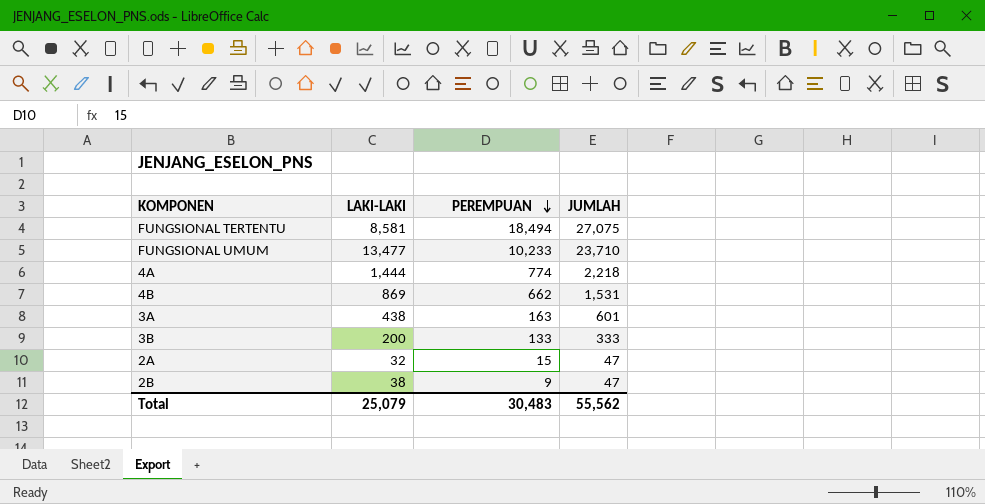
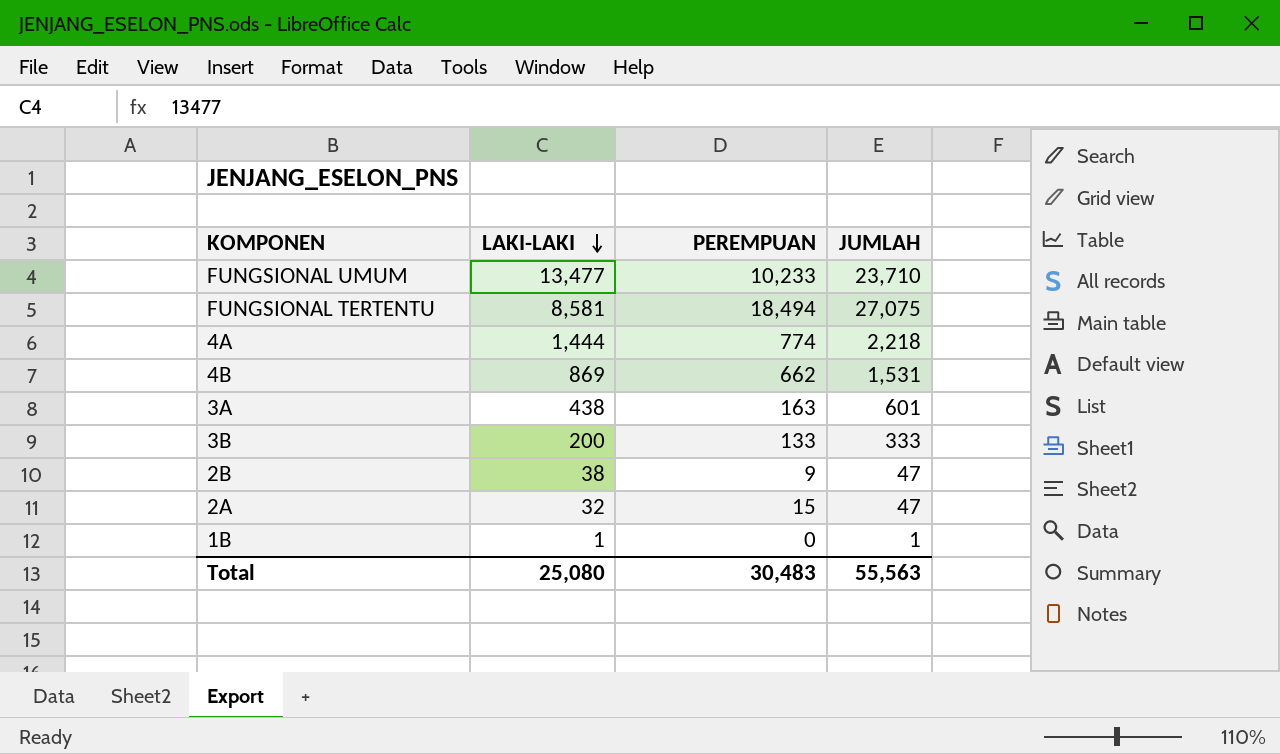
row order: PEREMPUAN descending -> LAKI-LAKI descending
row 1B: none -> 1 | 0 | 1
Total | LAKI-LAKI: 25,079 -> 25,080
Total | JUMLAH: 55,562 -> 55,563

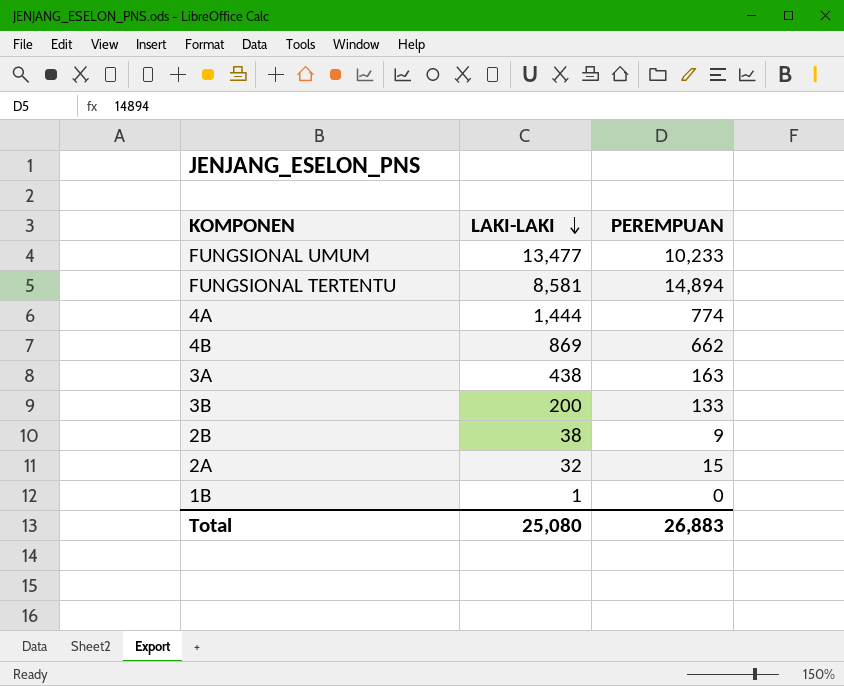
column JUMLAH | formula: [LAKI-LAKI] + [PEREMPUAN] -> none
FUNGSIONAL TERTENTU | PEREMPUAN: 18,494 -> 14,894
Total | PEREMPUAN: 30,483 -> 26,883

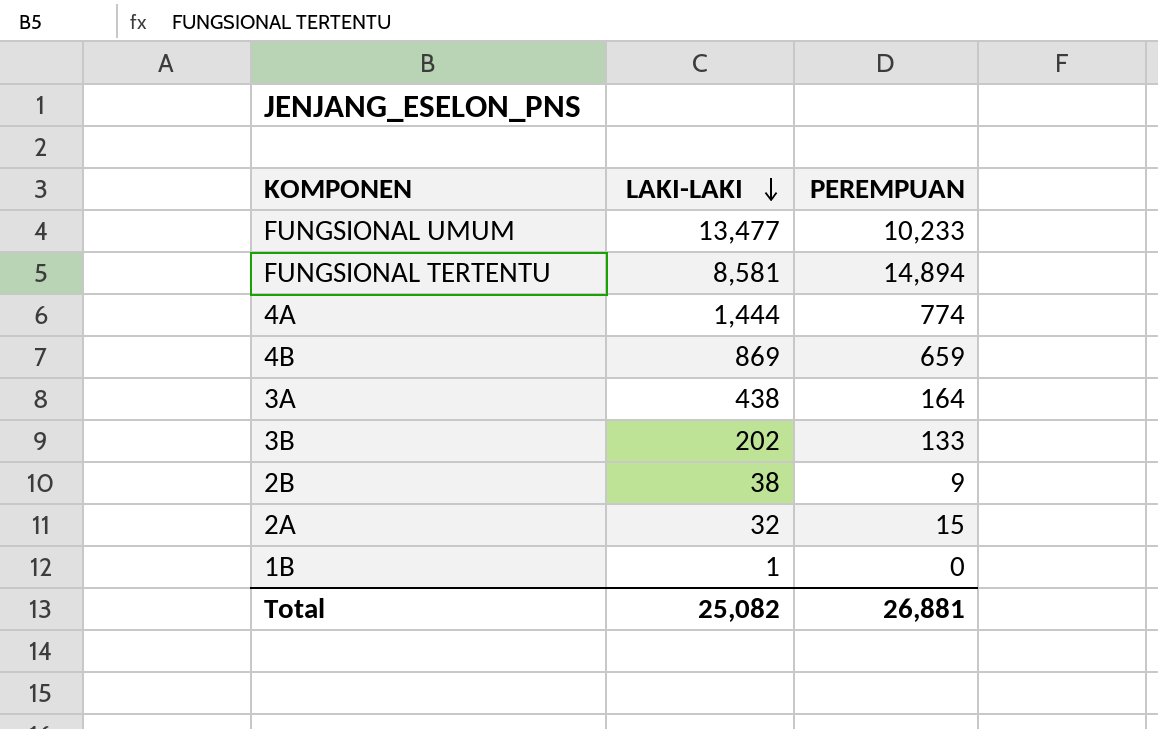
4B | PEREMPUAN: 662 -> 659
3A | PEREMPUAN: 163 -> 164
3B | LAKI-LAKI: 200 -> 202
Total | LAKI-LAKI: 25,080 -> 25,082
Total | PEREMPUAN: 26,883 -> 26,881

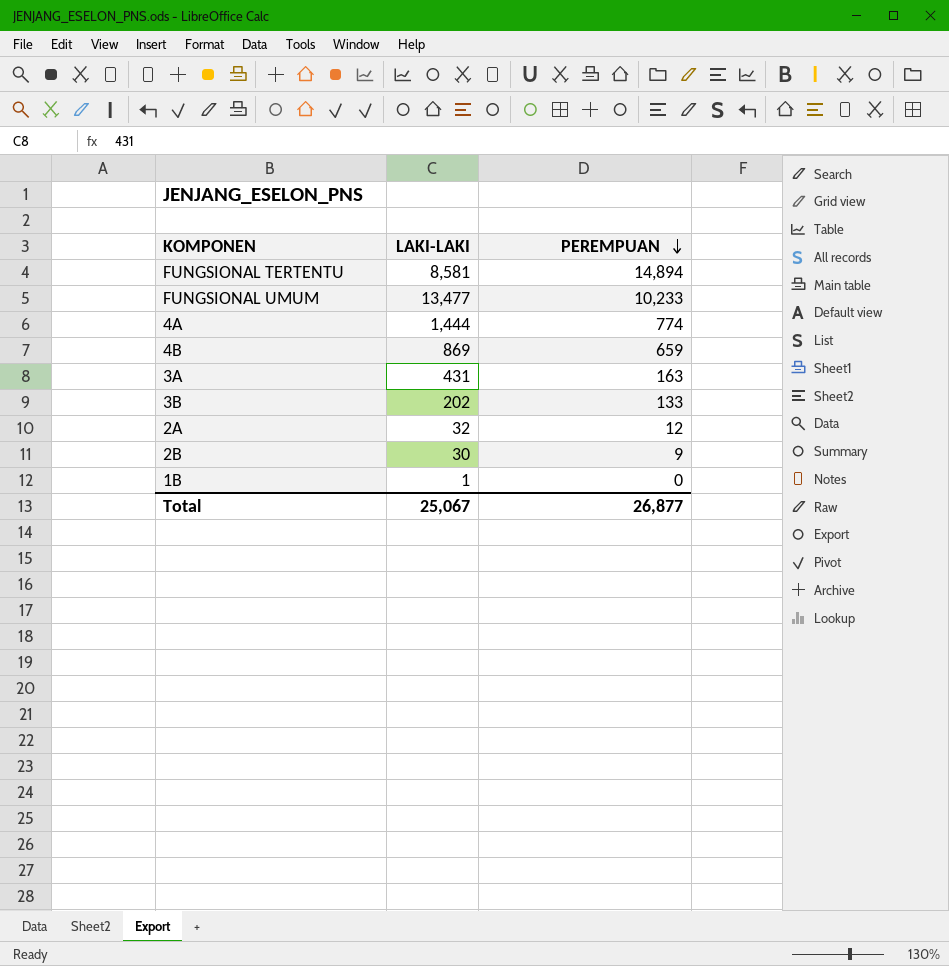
row order: LAKI-LAKI descending -> PEREMPUAN descending
3A | LAKI-LAKI: 438 -> 431
3A | PEREMPUAN: 164 -> 163
2A | PEREMPUAN: 15 -> 12
2B | LAKI-LAKI: 38 -> 30
Total | LAKI-LAKI: 25,082 -> 25,067
Total | PEREMPUAN: 26,881 -> 26,877

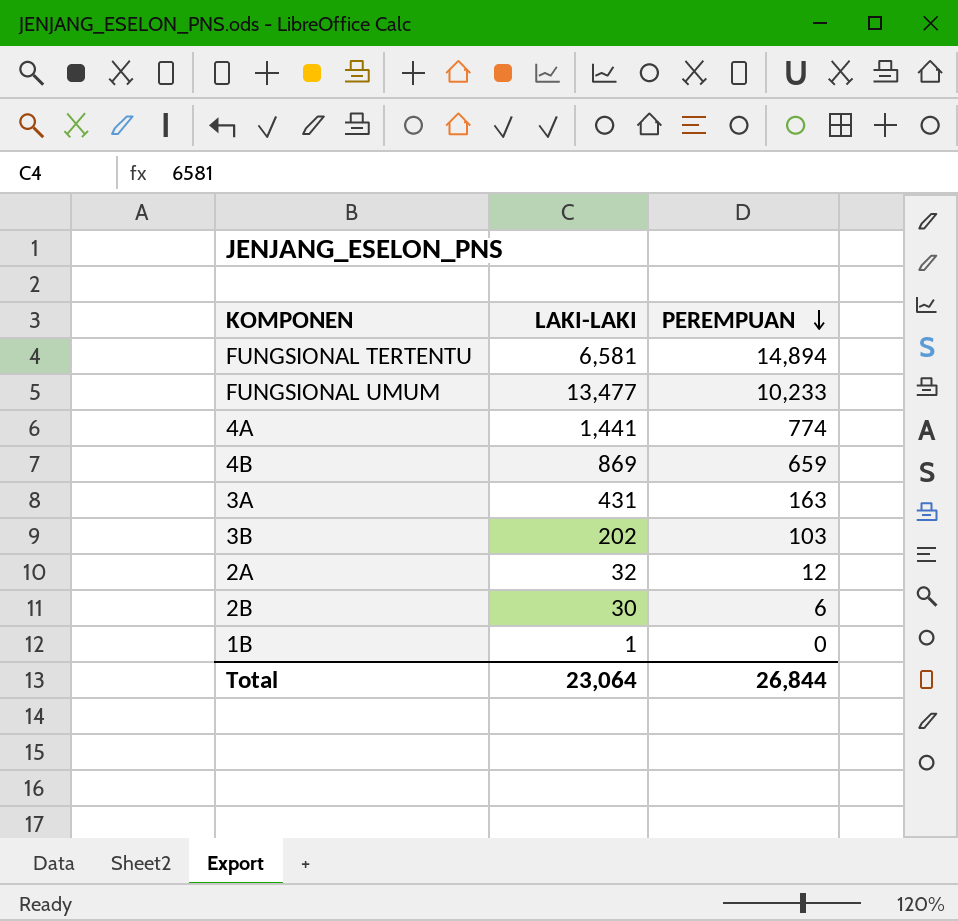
FUNGSIONAL TERTENTU | LAKI-LAKI: 8,581 -> 6,581
4A | LAKI-LAKI: 1,444 -> 1,441
3B | PEREMPUAN: 133 -> 103
2B | PEREMPUAN: 9 -> 6
Total | LAKI-LAKI: 25,067 -> 23,064
Total | PEREMPUAN: 26,877 -> 26,844

